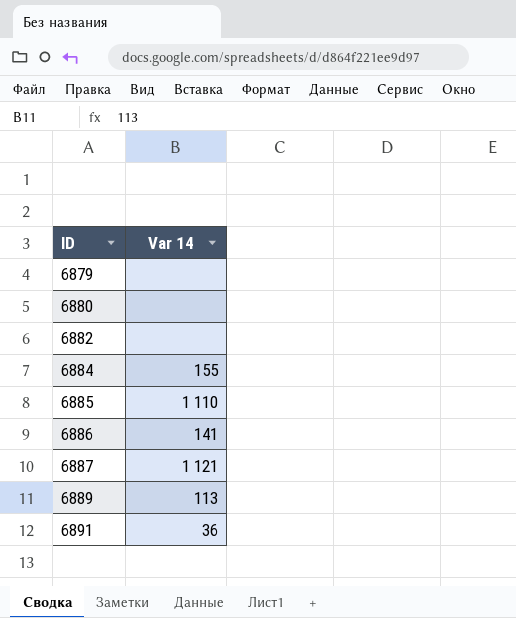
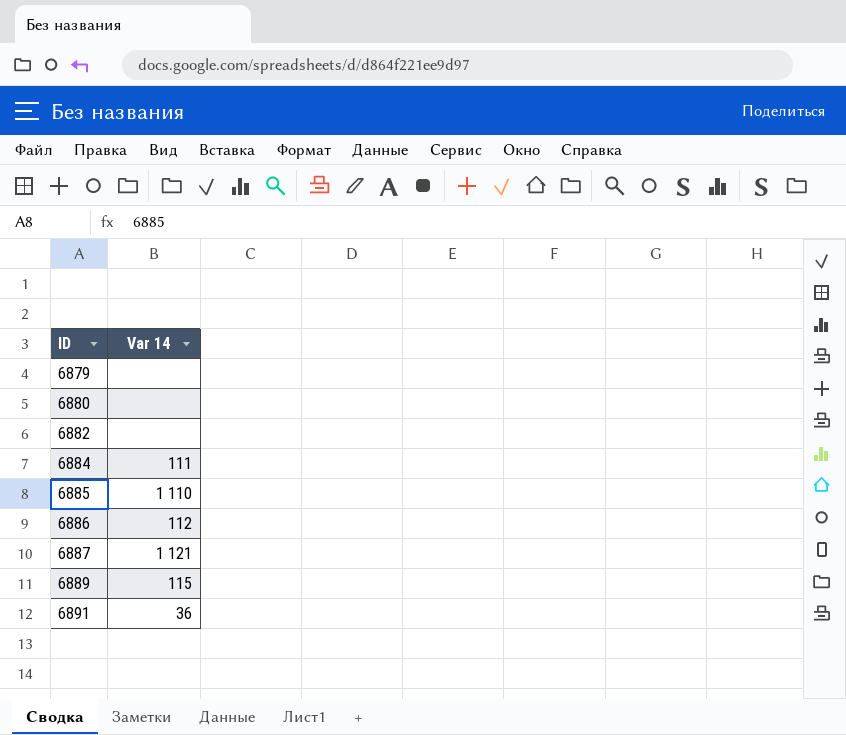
6884 | Var 14: 155 -> 111
6886 | Var 14: 141 -> 112
6889 | Var 14: 113 -> 115

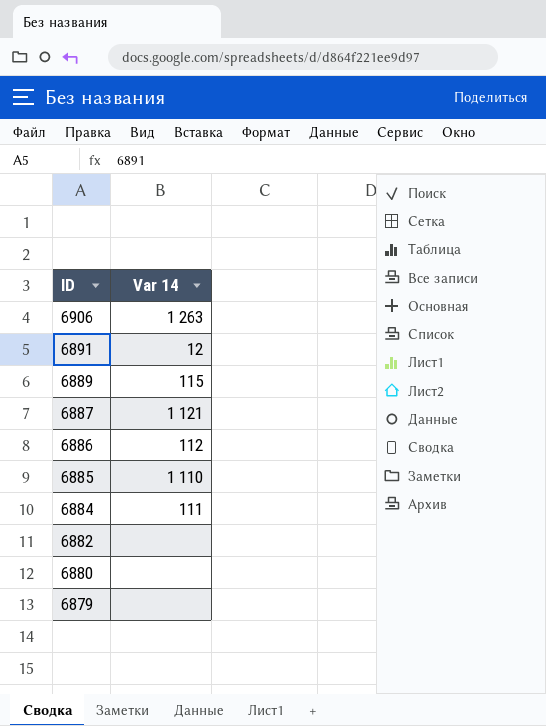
row order: ID ascending -> ID descending
row 6906: none -> 1 263
6891 | Var 14: 36 -> 12

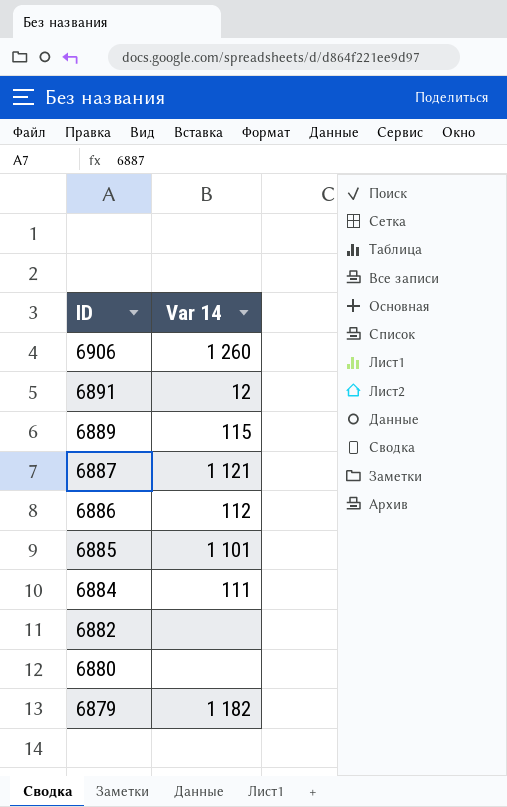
6906 | Var 14: 1 263 -> 1 260
6885 | Var 14: 1 110 -> 1 101
6879 | Var 14: none -> 1 182

